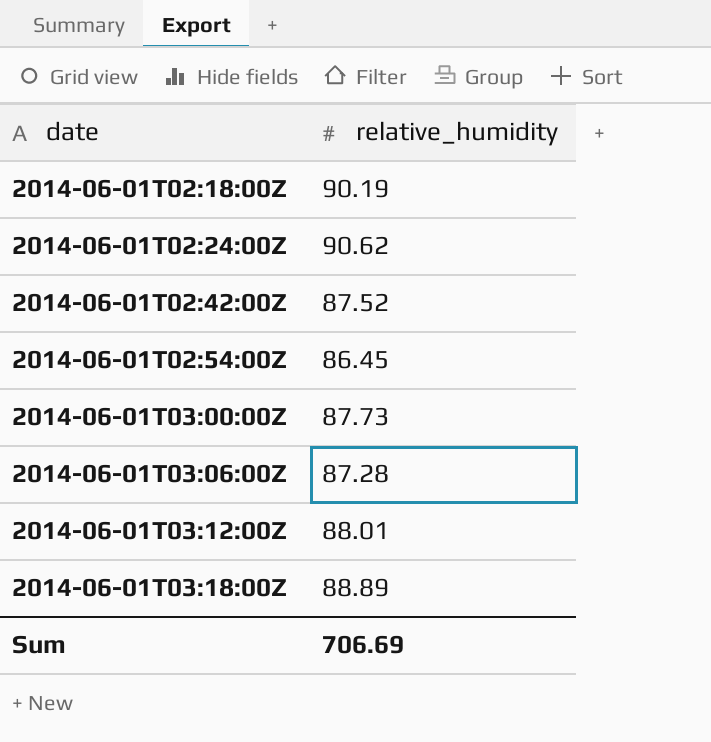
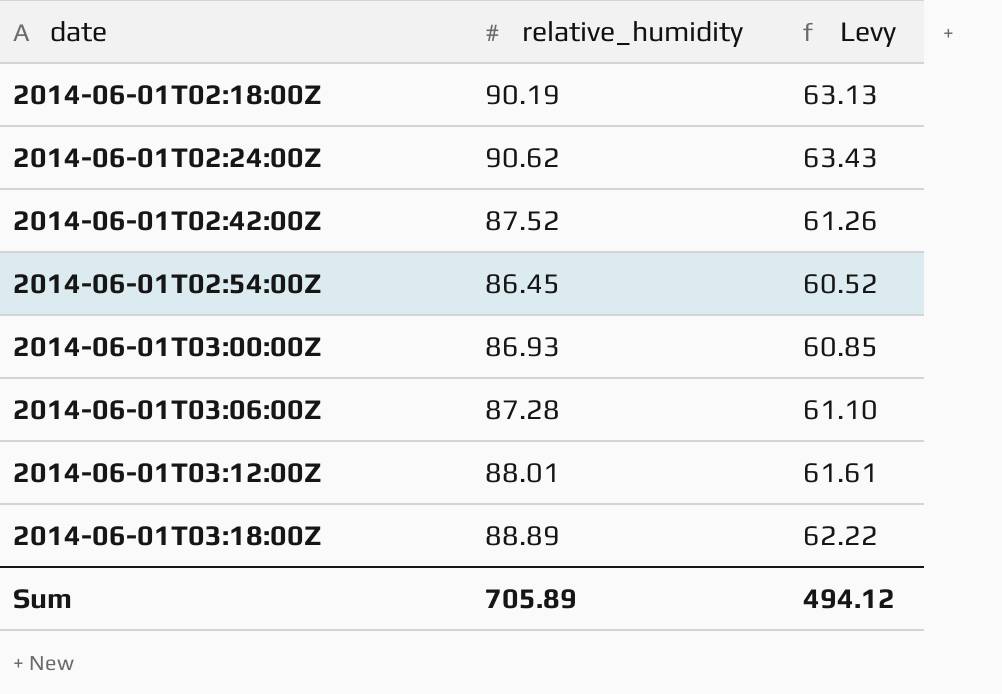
column Levy | formula: none -> [relative_humidity] * 0.7
2014-06-01T03:00:00Z | relative_humidity: 87.73 -> 86.93
Sum | relative_humidity: 706.69 -> 705.89

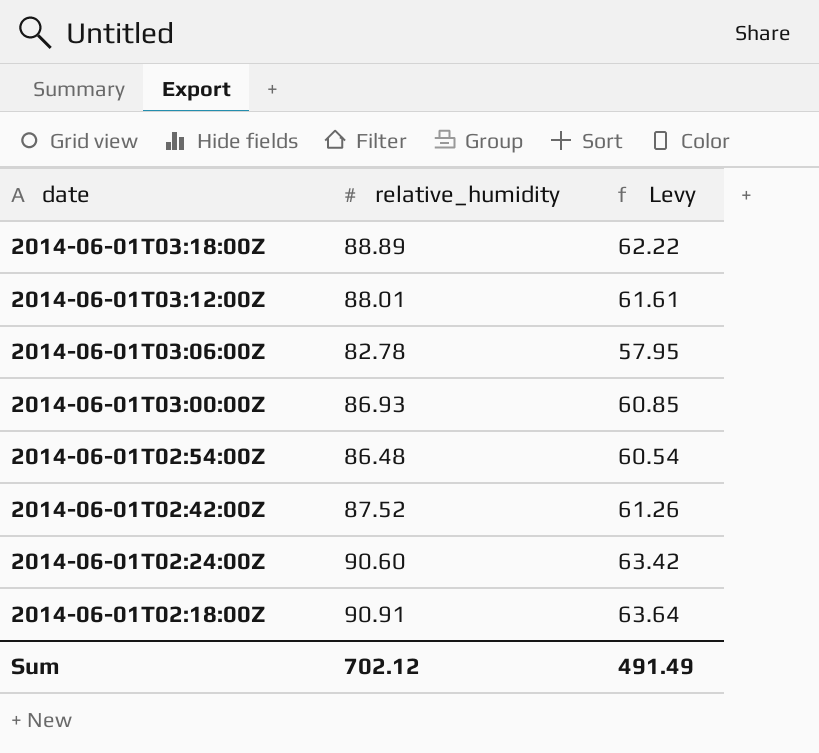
row order: date ascending -> date descending
2014-06-01T03:06:00Z | relative_humidity: 87.28 -> 82.78
2014-06-01T03:06:00Z | Levy: 61.10 -> 57.95
2014-06-01T02:54:00Z | relative_humidity: 86.45 -> 86.48
2014-06-01T02:54:00Z | Levy: 60.52 -> 60.54
2014-06-01T02:24:00Z | relative_humidity: 90.62 -> 90.60
2014-06-01T02:24:00Z | Levy: 63.43 -> 63.42
2014-06-01T02:18:00Z | relative_humidity: 90.19 -> 90.91
2014-06-01T02:18:00Z | Levy: 63.13 -> 63.64
Sum | relative_humidity: 705.89 -> 702.12
Sum | Levy: 494.12 -> 491.49

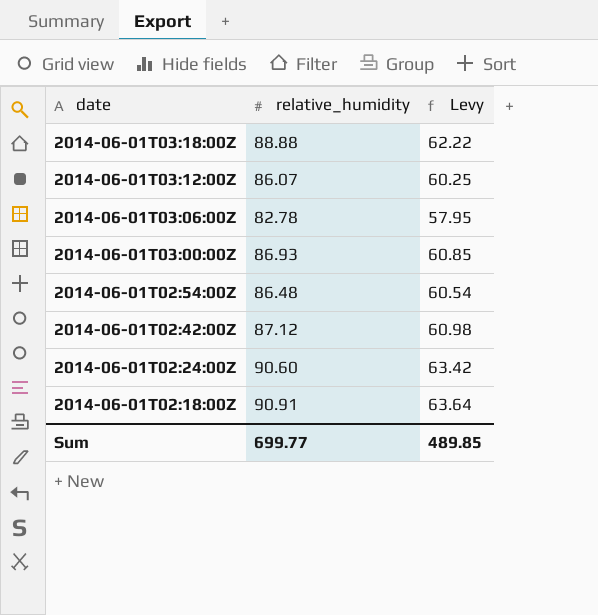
2014-06-01T03:18:00Z | relative_humidity: 88.89 -> 88.88
2014-06-01T03:12:00Z | relative_humidity: 88.01 -> 86.07
2014-06-01T03:12:00Z | Levy: 61.61 -> 60.25
2014-06-01T02:42:00Z | relative_humidity: 87.52 -> 87.12
2014-06-01T02:42:00Z | Levy: 61.26 -> 60.98
Sum | relative_humidity: 702.12 -> 699.77
Sum | Levy: 491.49 -> 489.85

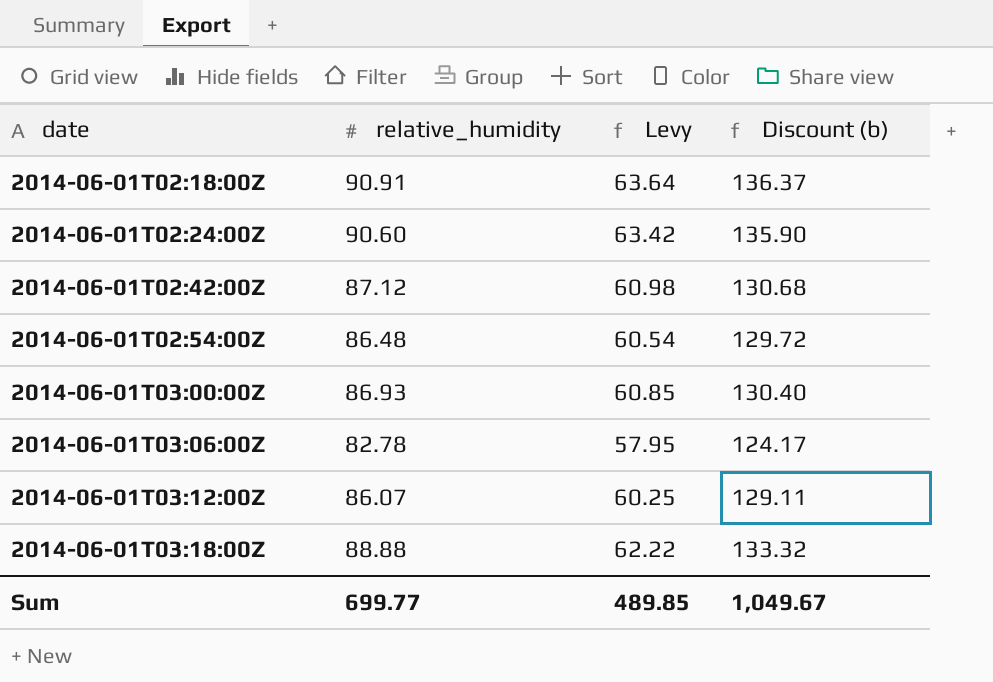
row order: date descending -> date ascending
column Discount (b) | formula: none -> [relative_humidity] * 1.5

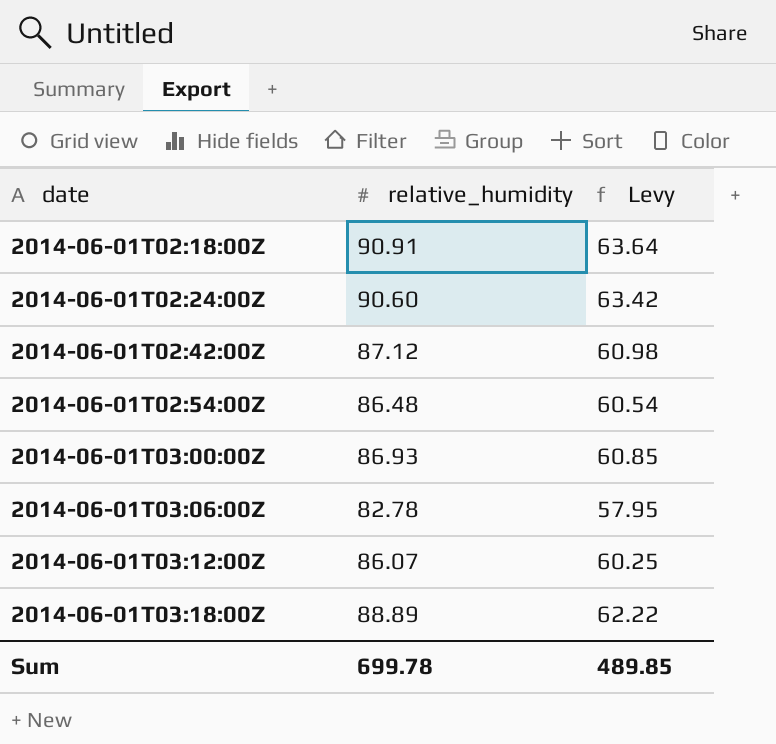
column Discount (b) | formula: [relative_humidity] * 1.5 -> none
2014-06-01T03:18:00Z | relative_humidity: 88.88 -> 88.89
Sum | relative_humidity: 699.77 -> 699.78

